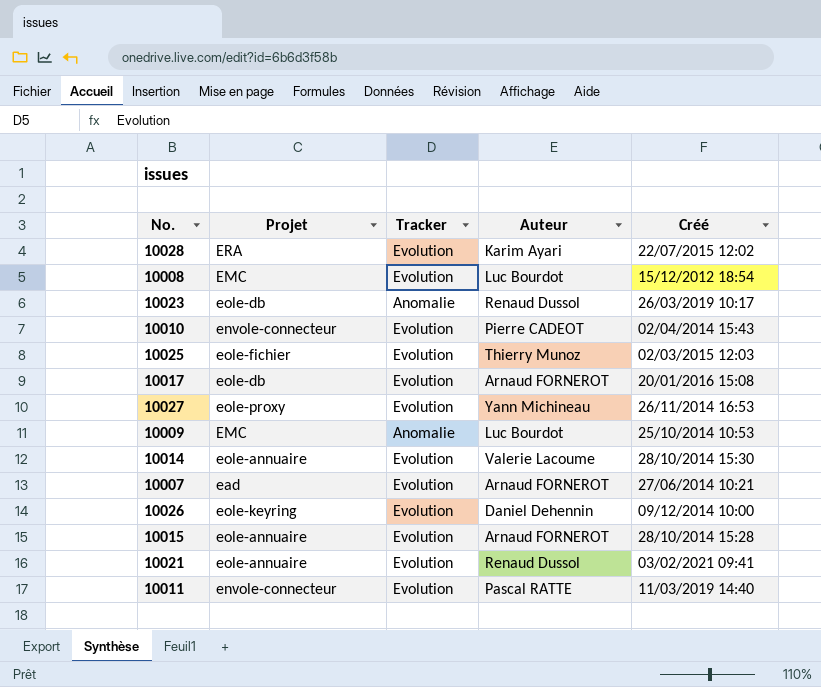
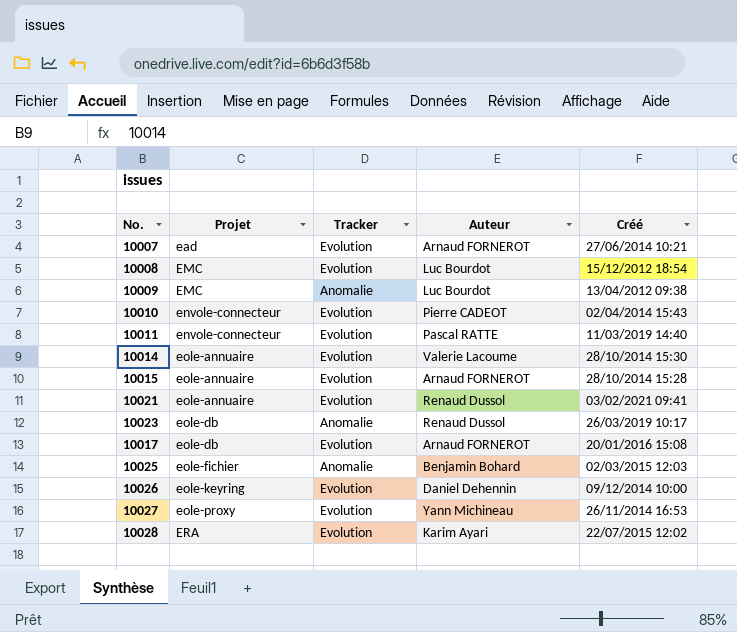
row order: none -> Projet ascending
10009 | Créé: 25/10/2014 10:53 -> 13/04/2012 09:38
10025 | Tracker: Evolution -> Anomalie
10025 | Auteur: Thierry Munoz -> Benjamin Bohard

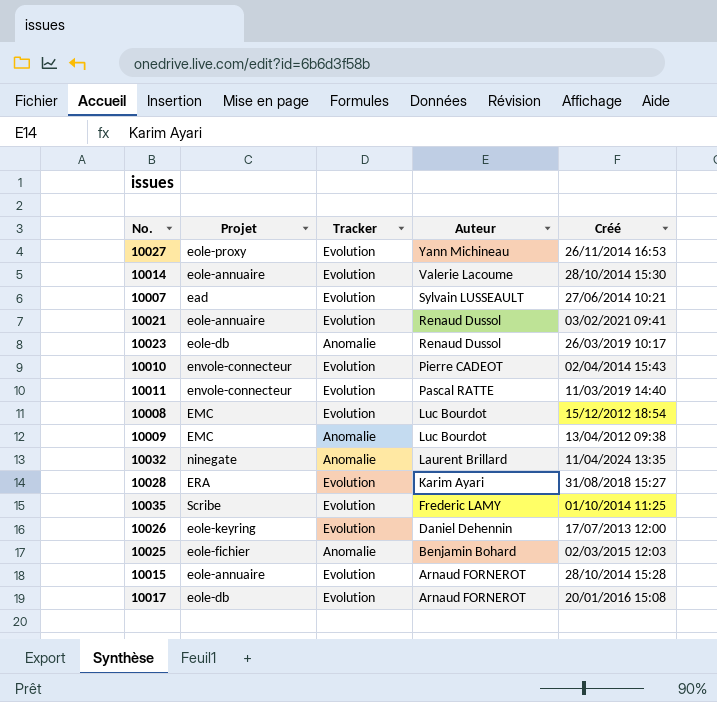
row order: Projet ascending -> Auteur descending
10007 | Auteur: Arnaud FORNEROT -> Sylvain LUSSEAULT
row 10032: none -> ninegate | Anomalie | Laurent Brillard | 11/04/2024 13:35
10028 | Créé: 22/07/2015 12:02 -> 31/08/2018 15:27
row 10035: none -> Scribe | Evolution | Frederic LAMY | 01/10/2014 11:25
10026 | Créé: 09/12/2014 10:00 -> 17/07/2013 12:00

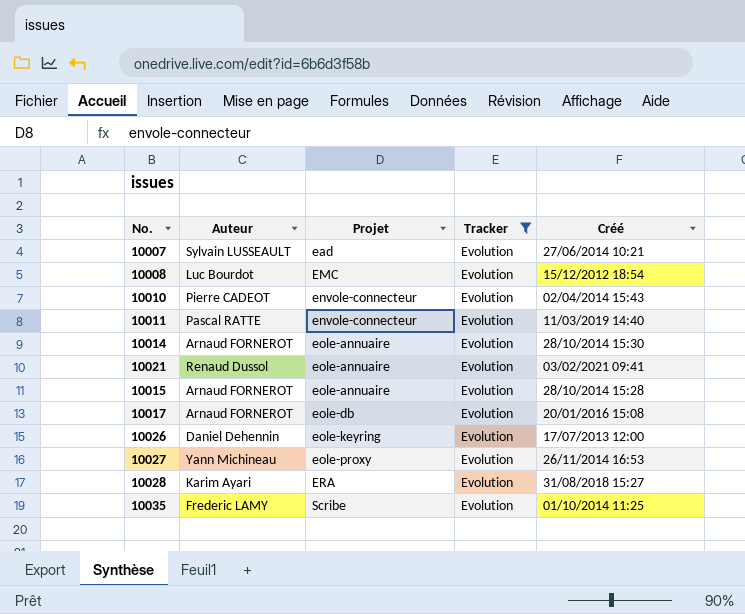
filter: none -> Tracker = Evolution
row order: Auteur descending -> Projet ascending
column Auteur | position: 4 -> 2
10014 | Auteur: Valerie Lacoume -> Arnaud FORNEROT

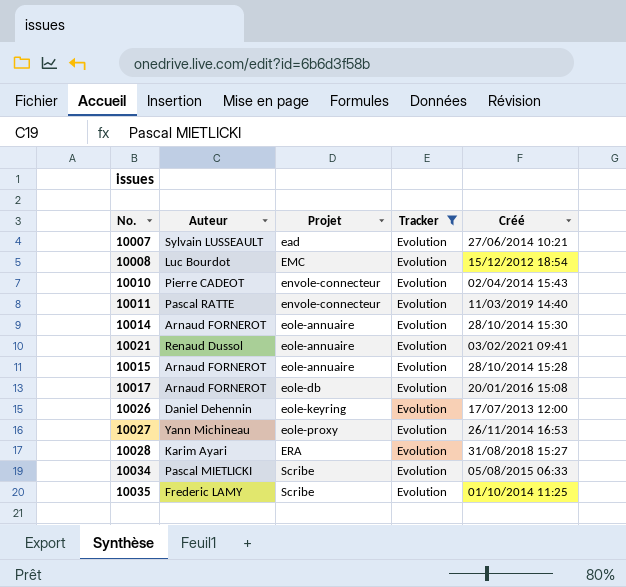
row 10034: none -> Pascal MIETLICKI | Scribe | Evolution | 05/08/2015 06:33

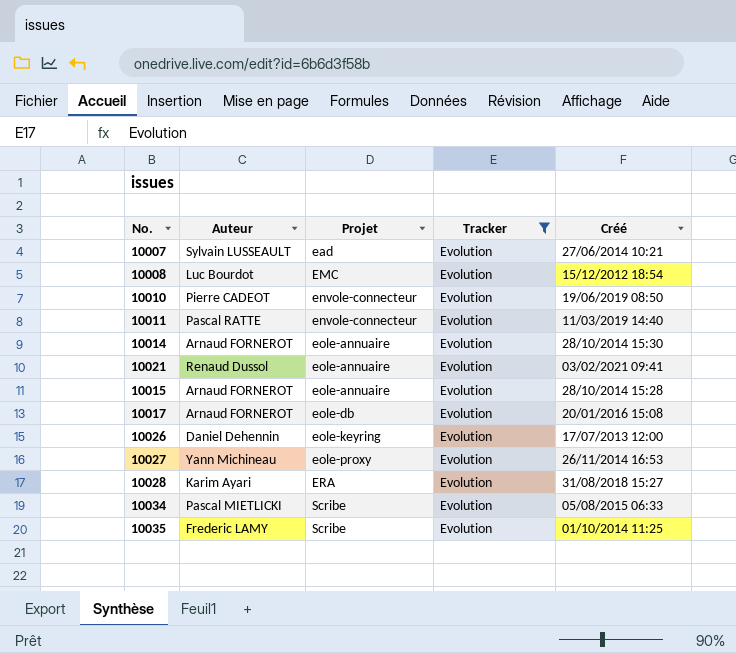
10010 | Créé: 02/04/2014 15:43 -> 19/06/2019 08:50

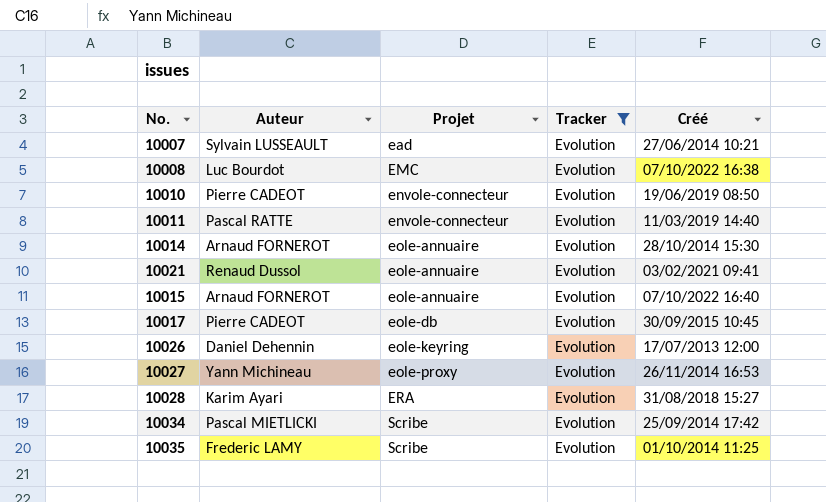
10008 | Créé: 15/12/2012 18:54 -> 07/10/2022 16:38
10015 | Créé: 28/10/2014 15:28 -> 07/10/2022 16:40
10017 | Auteur: Arnaud FORNEROT -> Pierre CADEOT
10017 | Créé: 20/01/2016 15:08 -> 30/09/2015 10:45
10034 | Créé: 05/08/2015 06:33 -> 25/09/2014 17:42

